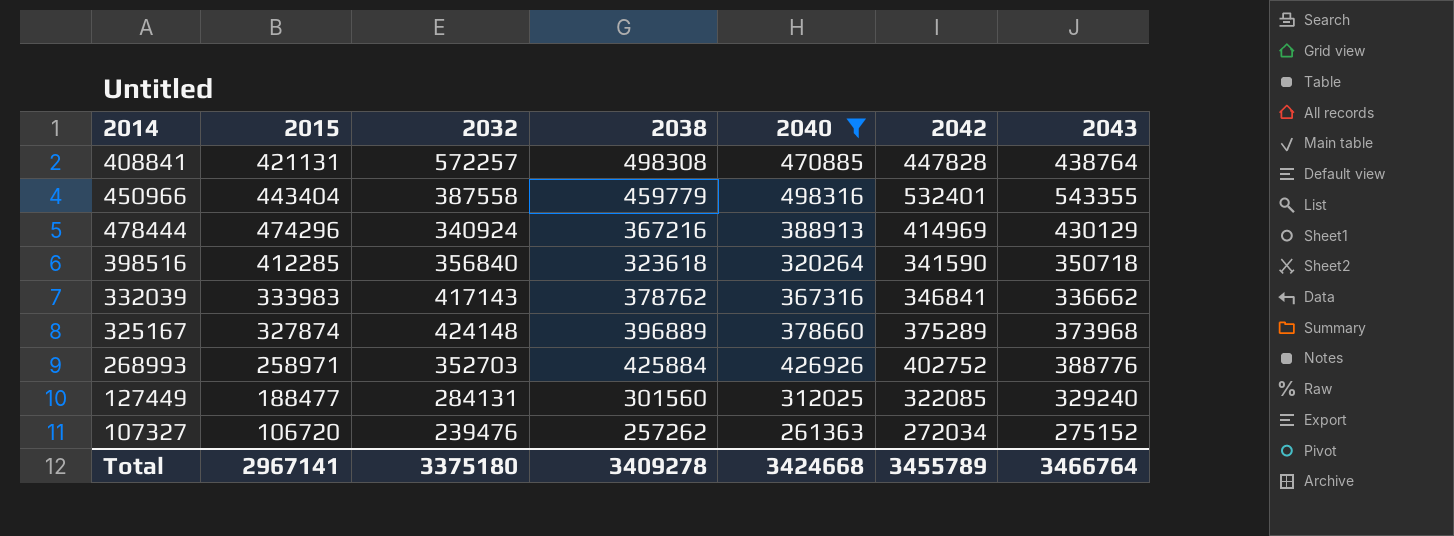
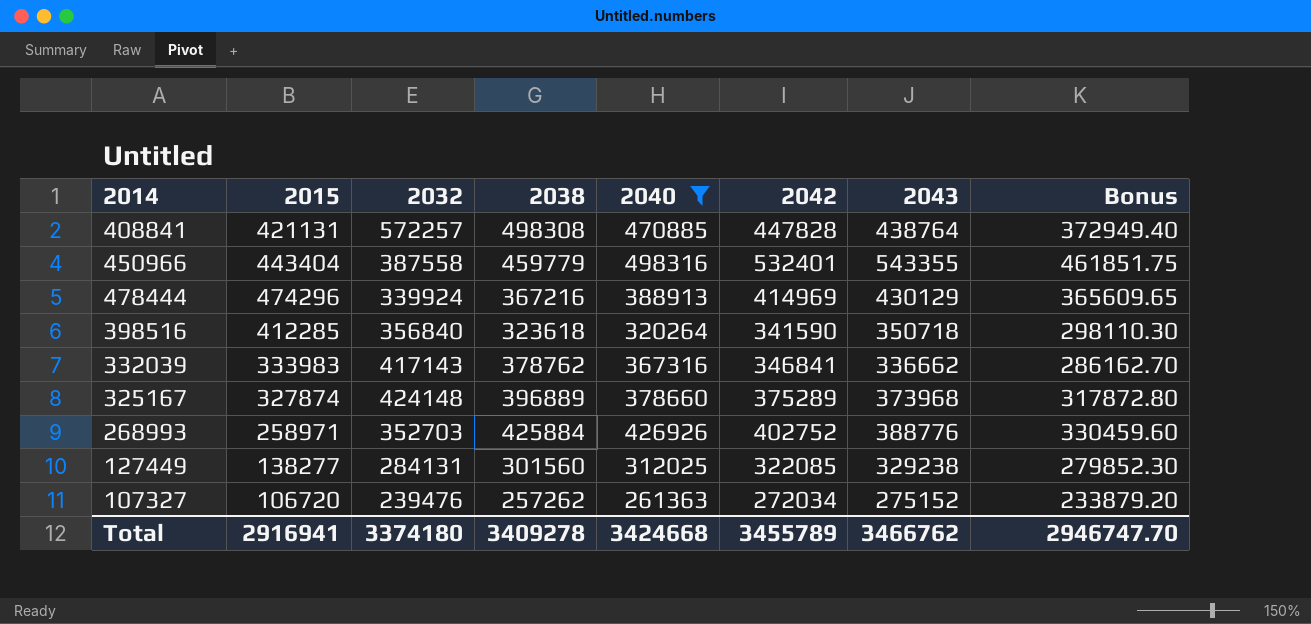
column Bonus | formula: none -> [2043] * 0.85
478444 | 2032: 340924 -> 339924
127449 | 2015: 188477 -> 138277
127449 | 2043: 329240 -> 329238
Total | 2015: 2967141 -> 2916941
Total | 2032: 3375180 -> 3374180
Total | 2043: 3466764 -> 3466762

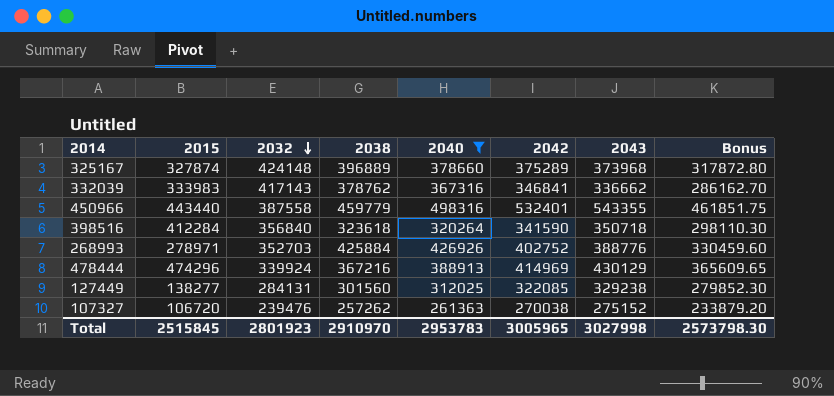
row order: none -> 2032 descending
row 408841: 421131 | 572257 | 498308 | 470885 | 447828 | 438764 | 372949.40 -> none
450966 | 2015: 443404 -> 443440
398516 | 2015: 412285 -> 412284
268993 | 2015: 258971 -> 278971
107327 | 2042: 272034 -> 270038
Total | 2015: 2916941 -> 2515845
Total | 2032: 3374180 -> 2801923
Total | 2038: 3409278 -> 2910970
Total | 2040: 3424668 -> 2953783
Total | 2042: 3455789 -> 3005965
Total | 2043: 3466762 -> 3027998
Total | Bonus: 2946747.70 -> 2573798.30

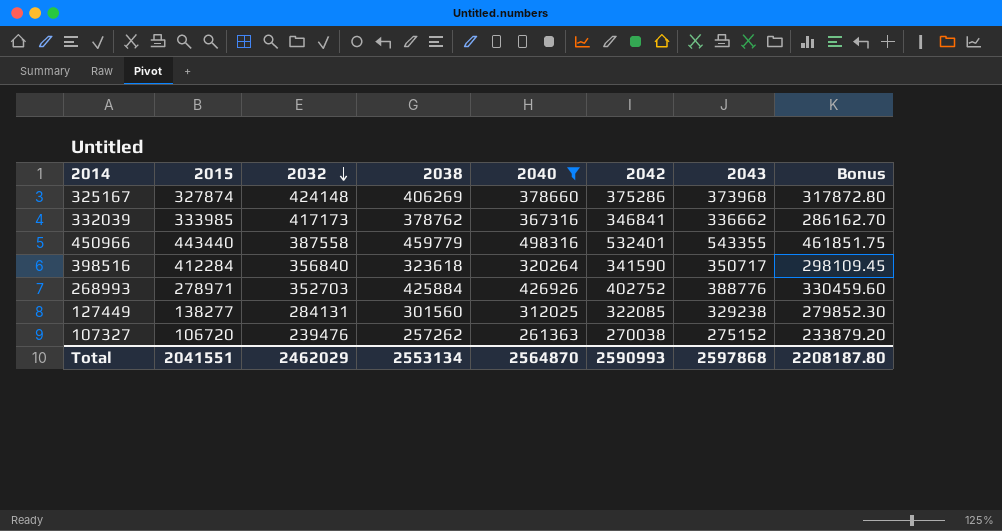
row 478444: 474296 | 339924 | 367216 | 388913 | 414969 | 430129 | 365609.65 -> none
325167 | 2038: 396889 -> 406269
325167 | 2042: 375289 -> 375286
332039 | 2015: 333983 -> 333985
332039 | 2032: 417143 -> 417173
398516 | 2043: 350718 -> 350717
398516 | Bonus: 298110.30 -> 298109.45
Total | 2015: 2515845 -> 2041551
Total | 2032: 2801923 -> 2462029
Total | 2038: 2910970 -> 2553134
Total | 2040: 2953783 -> 2564870
Total | 2042: 3005965 -> 2590993
Total | 2043: 3027998 -> 2597868
Total | Bonus: 2573798.30 -> 2208187.80

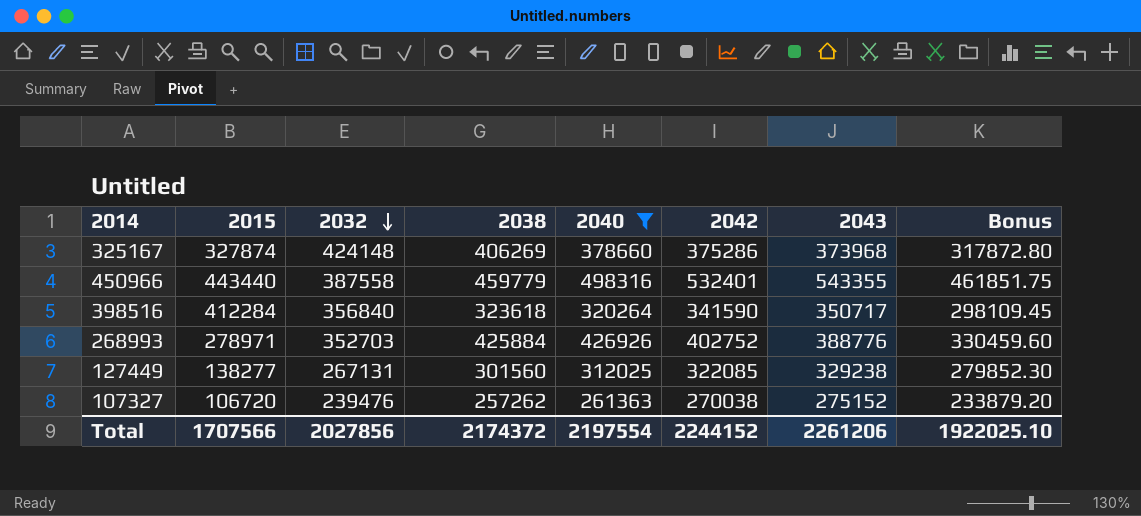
row 332039: 333985 | 417173 | 378762 | 367316 | 346841 | 336662 | 286162.70 -> none
127449 | 2032: 284131 -> 267131
Total | 2015: 2041551 -> 1707566
Total | 2032: 2462029 -> 2027856
Total | 2038: 2553134 -> 2174372
Total | 2040: 2564870 -> 2197554
Total | 2042: 2590993 -> 2244152
Total | 2043: 2597868 -> 2261206
Total | Bonus: 2208187.80 -> 1922025.10

